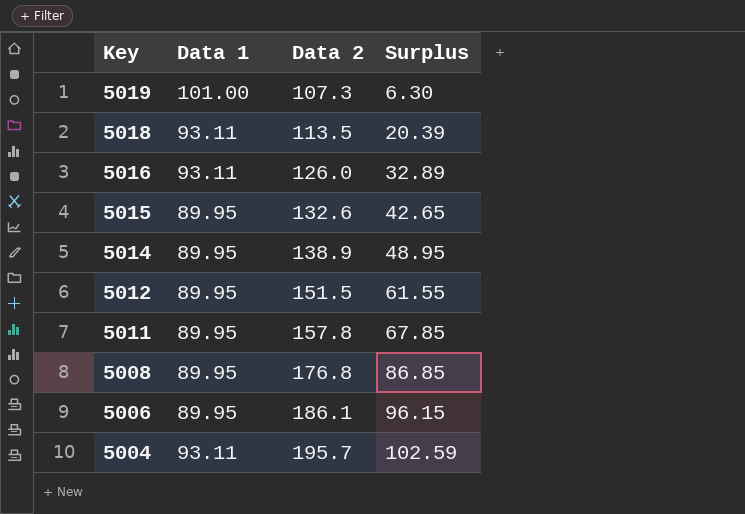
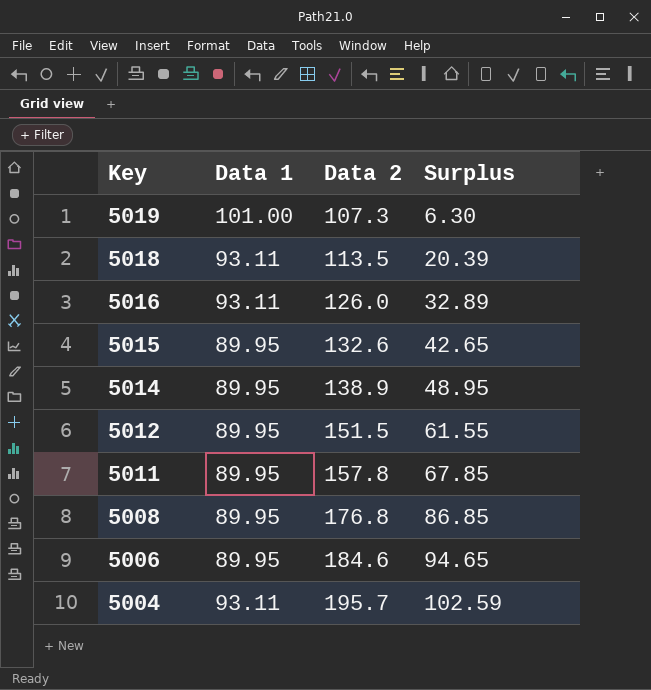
5006 | Data 2: 186.1 -> 184.6
5006 | Surplus: 96.15 -> 94.65

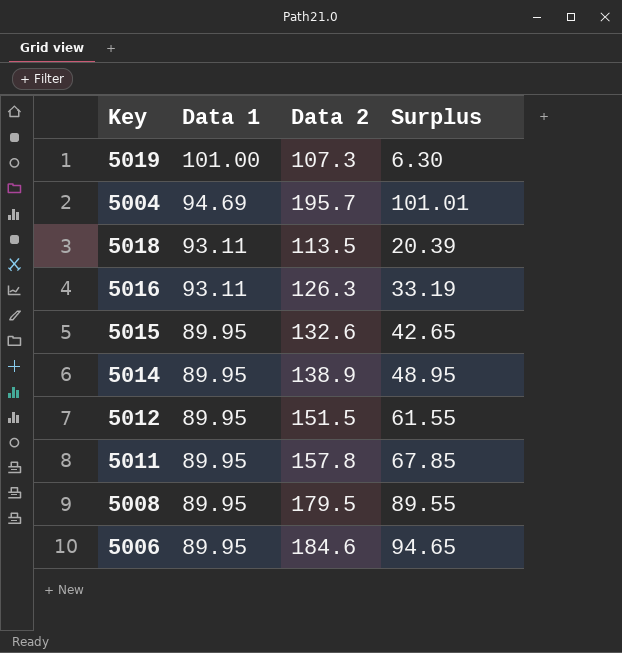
row order: Key descending -> Data 1 descending
5004 | Data 1: 93.11 -> 94.69
5004 | Surplus: 102.59 -> 101.01
5016 | Data 2: 126.0 -> 126.3
5016 | Surplus: 32.89 -> 33.19
5008 | Data 2: 176.8 -> 179.5
5008 | Surplus: 86.85 -> 89.55

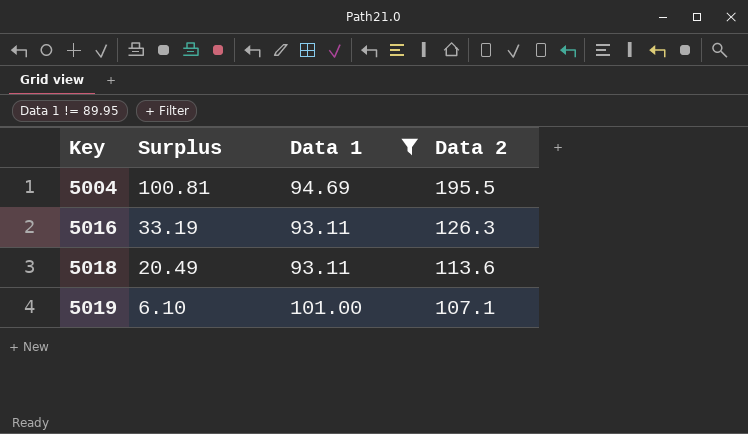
filter: none -> Data 1 != 89.95
row order: Data 1 descending -> Key ascending
column Surplus | position: 4 -> 2
5004 | Surplus: 101.01 -> 100.81
5004 | Data 2: 195.7 -> 195.5
5018 | Surplus: 20.39 -> 20.49
5018 | Data 2: 113.5 -> 113.6
5019 | Surplus: 6.30 -> 6.10
5019 | Data 2: 107.3 -> 107.1

